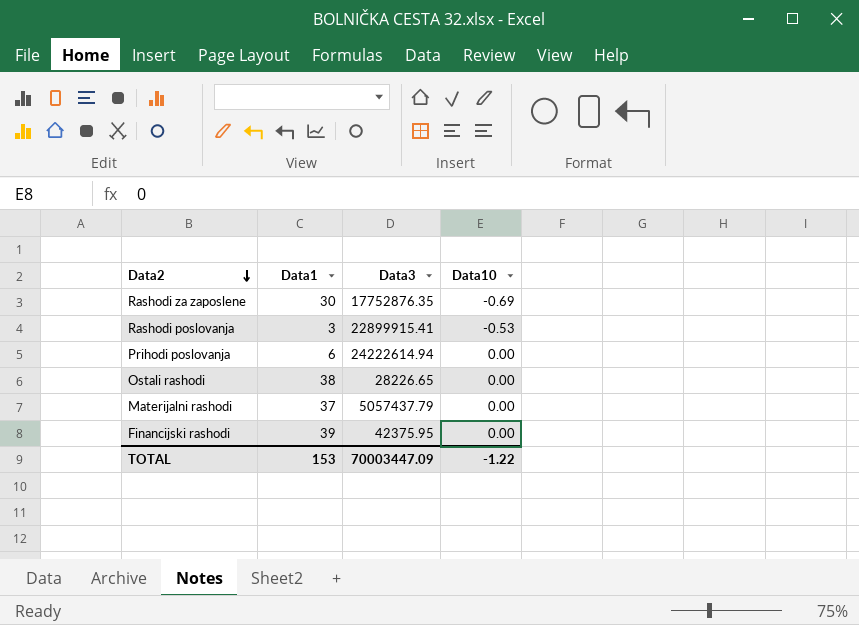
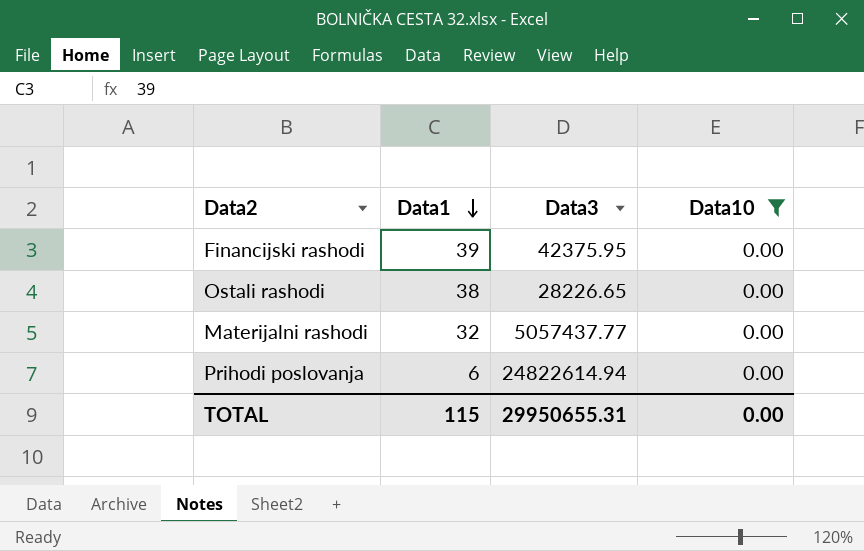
filter: none -> Data10 = 0.00
row order: Data2 descending -> Data1 descending
Materijalni rashodi | Data1: 37 -> 32
Materijalni rashodi | Data3: 5057437.79 -> 5057437.77
Prihodi poslovanja | Data3: 24222614.94 -> 24822614.94
TOTAL | Data1: 153 -> 115
TOTAL | Data3: 70003447.09 -> 29950655.31
TOTAL | Data10: -1.22 -> 0.00

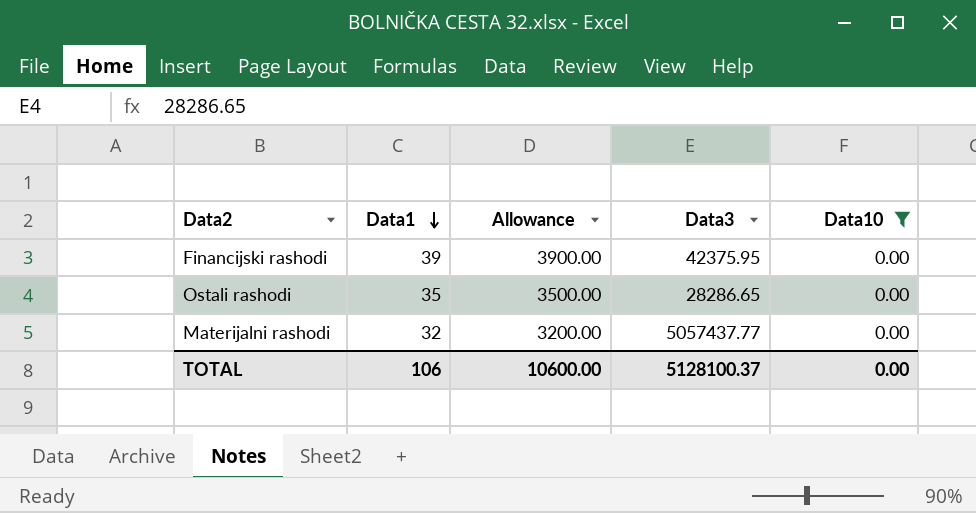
column Allowance | formula: none -> [Data1] * 100
row Prihodi poslovanja: 6 | 24822614.94 | 0.00 -> none
Ostali rashodi | Data1: 38 -> 35
Ostali rashodi | Data3: 28226.65 -> 28286.65
TOTAL | Data1: 115 -> 106
TOTAL | Data3: 29950655.31 -> 5128100.37

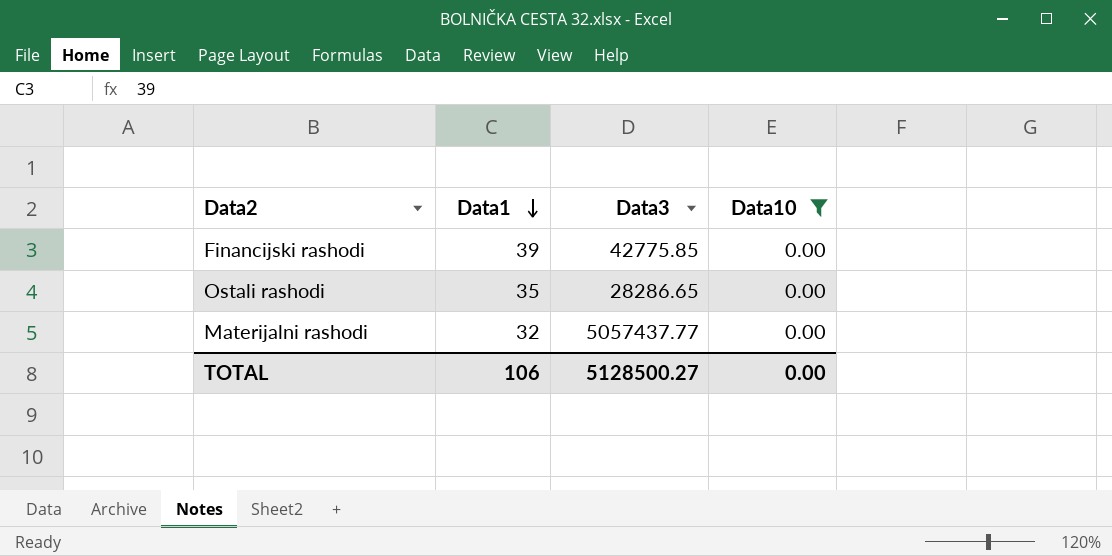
column Allowance | formula: [Data1] * 100 -> none
Financijski rashodi | Data3: 42375.95 -> 42775.85
TOTAL | Data3: 5128100.37 -> 5128500.27

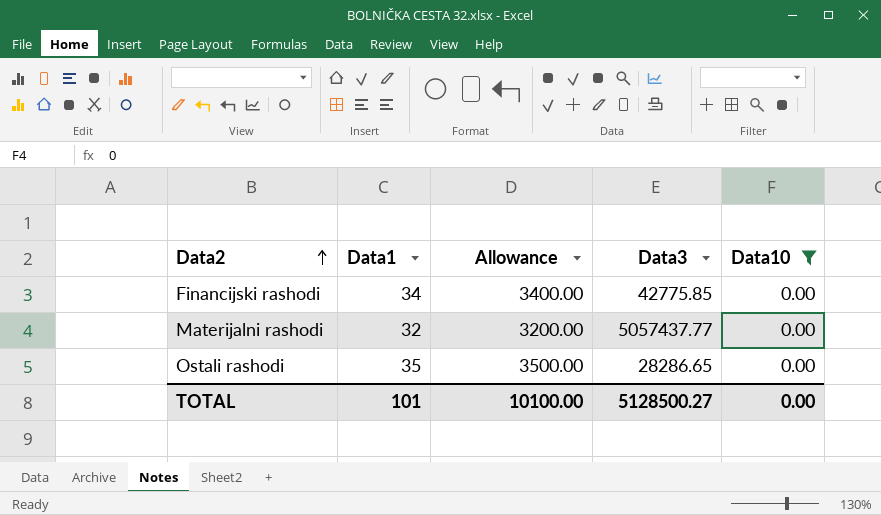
row order: Data1 descending -> Data2 ascending
column Allowance | formula: none -> [Data1] * 100
Financijski rashodi | Data1: 39 -> 34
TOTAL | Data1: 106 -> 101

